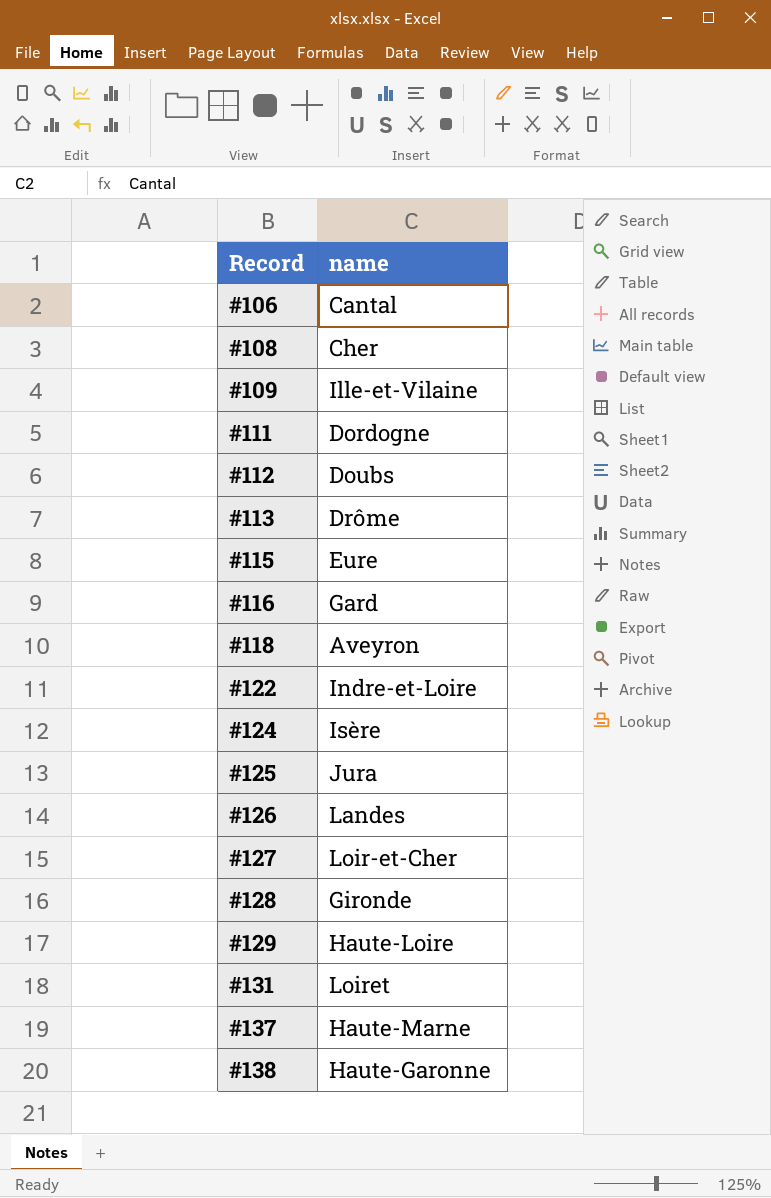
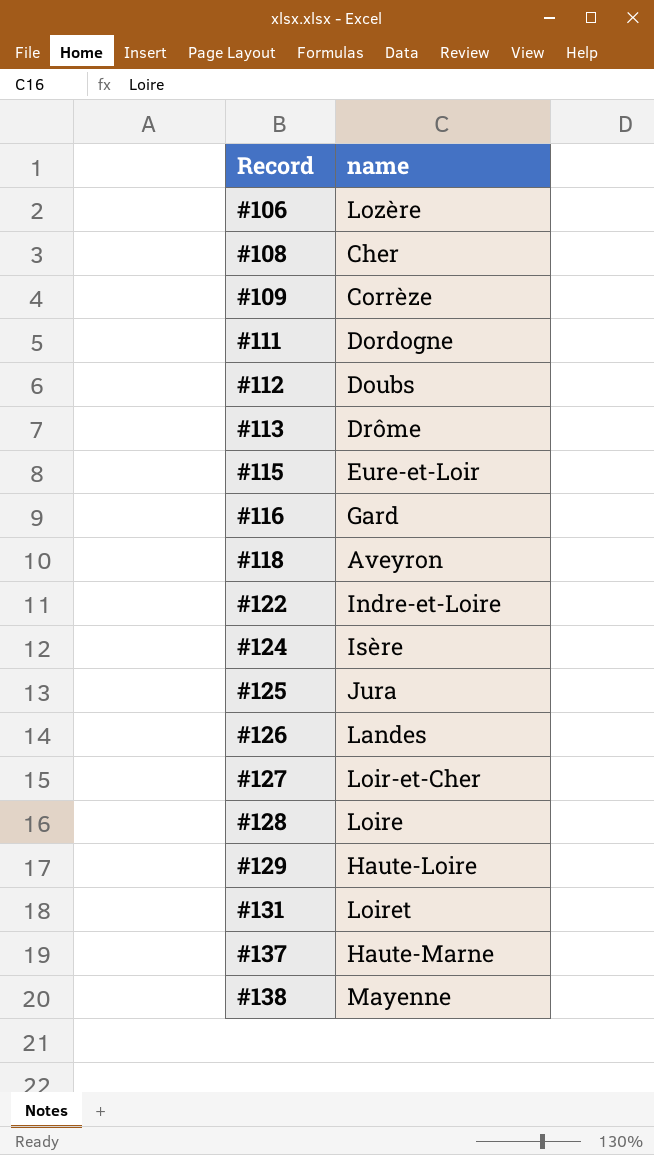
#106 | name: Cantal -> Lozère
#109 | name: Ille-et-Vilaine -> Corrèze
#115 | name: Eure -> Eure-et-Loir
#128 | name: Gironde -> Loire
#138 | name: Haute-Garonne -> Mayenne

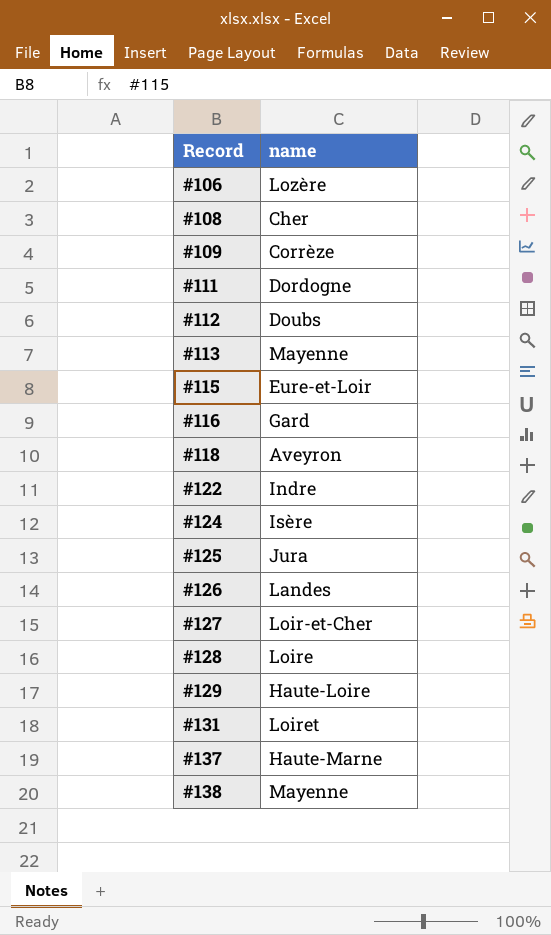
#113 | name: Drôme -> Mayenne
#122 | name: Indre-et-Loire -> Indre

